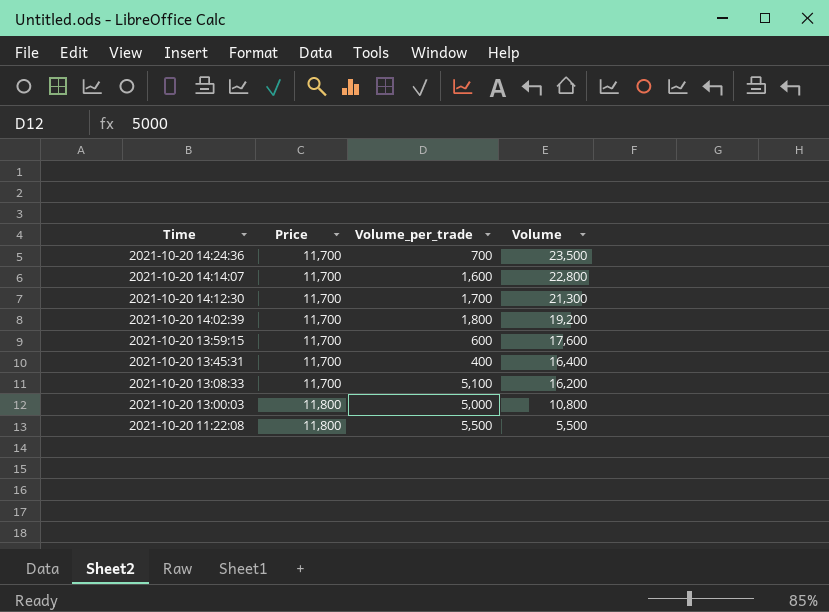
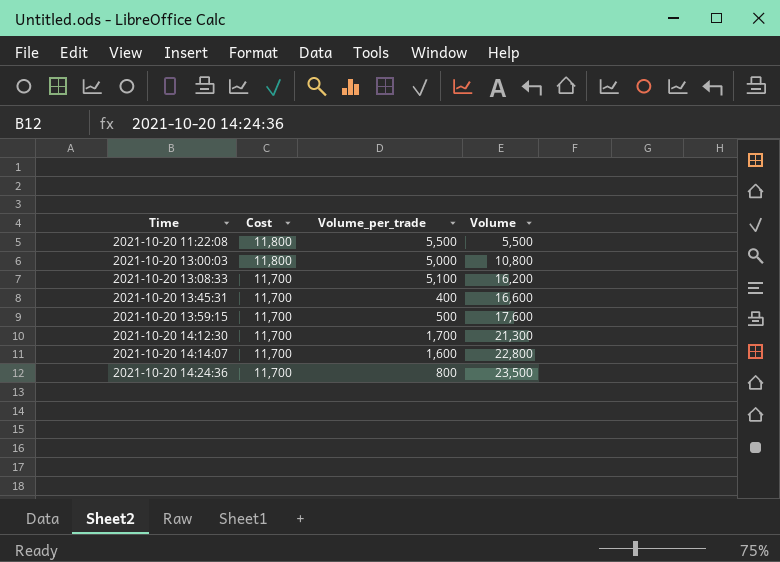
row order: Time descending -> Time ascending
column name: Price -> Cost
row 2021-10-20 14:02:39: 11,700 | 1,800 | 19,200 -> none
2021-10-20 13:45:31 | Volume: 16,400 -> 16,600
2021-10-20 13:59:15 | Volume_per_trade: 600 -> 500
2021-10-20 14:24:36 | Volume_per_trade: 700 -> 800

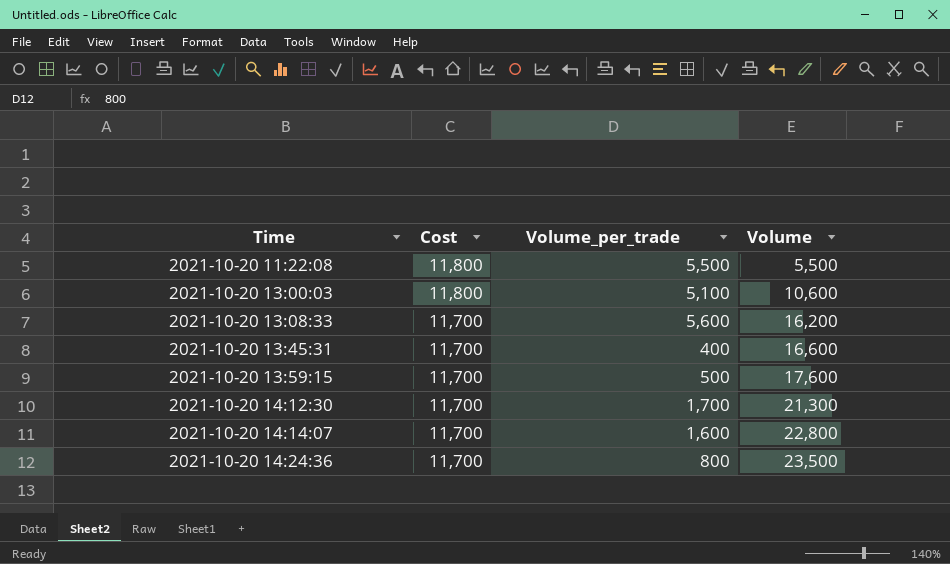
2021-10-20 13:00:03 | Volume_per_trade: 5,000 -> 5,100
2021-10-20 13:00:03 | Volume: 10,800 -> 10,600
2021-10-20 13:08:33 | Volume_per_trade: 5,100 -> 5,600

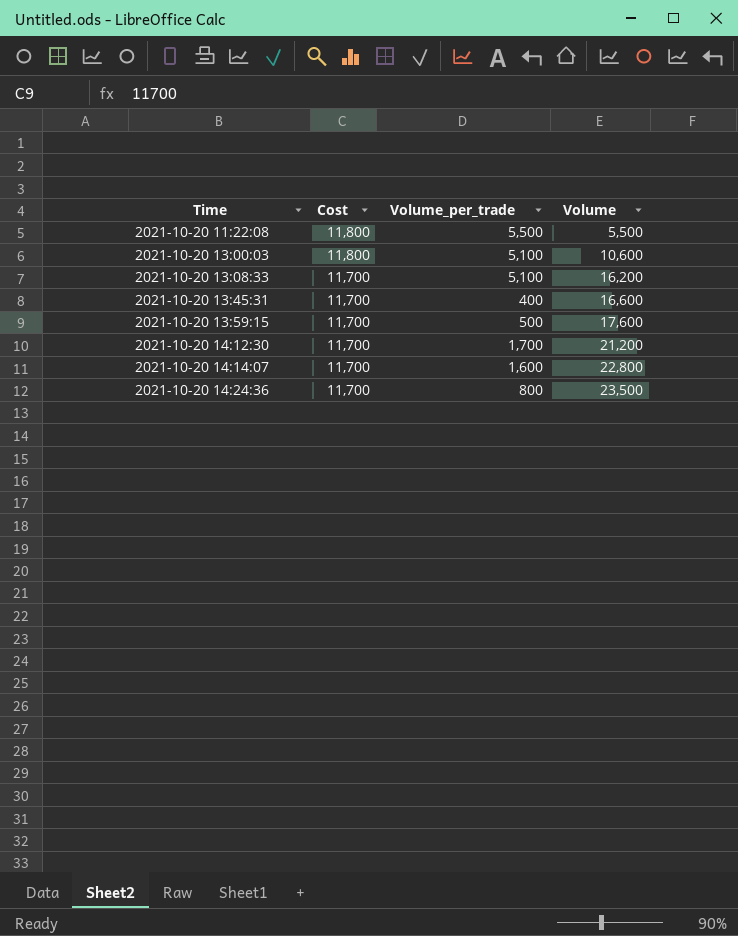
2021-10-20 13:08:33 | Volume_per_trade: 5,600 -> 5,100
2021-10-20 14:12:30 | Volume: 21,300 -> 21,200

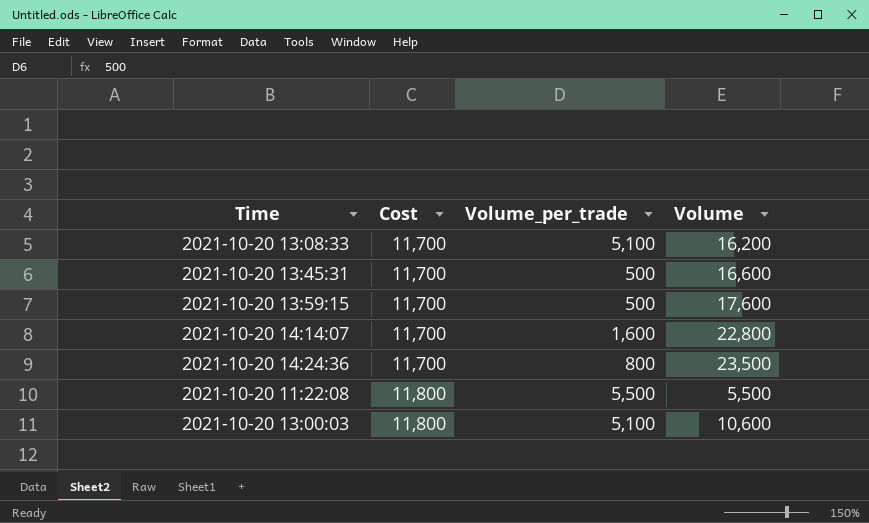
row order: Time ascending -> Cost ascending
row 2021-10-20 14:12:30: 11,700 | 1,700 | 21,200 -> none
2021-10-20 13:45:31 | Volume_per_trade: 400 -> 500

